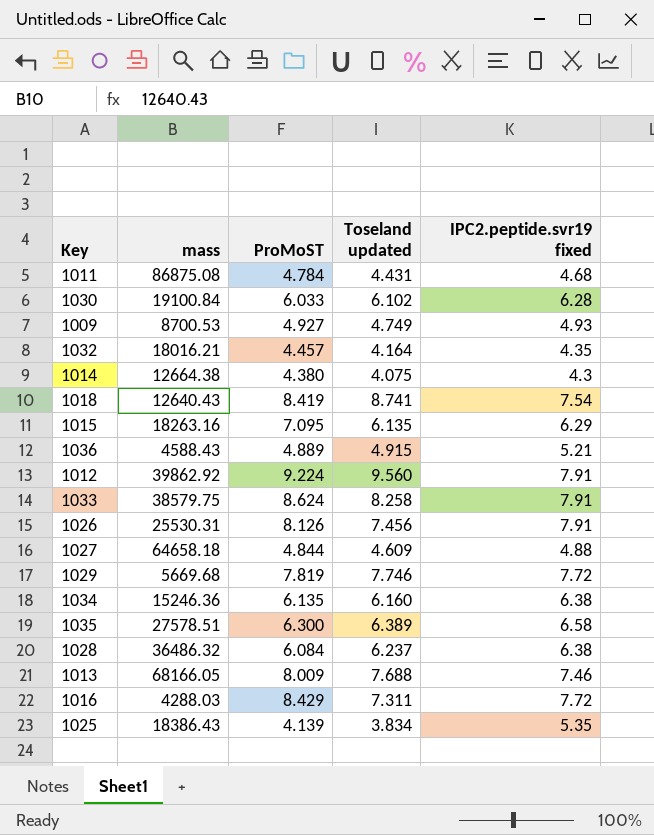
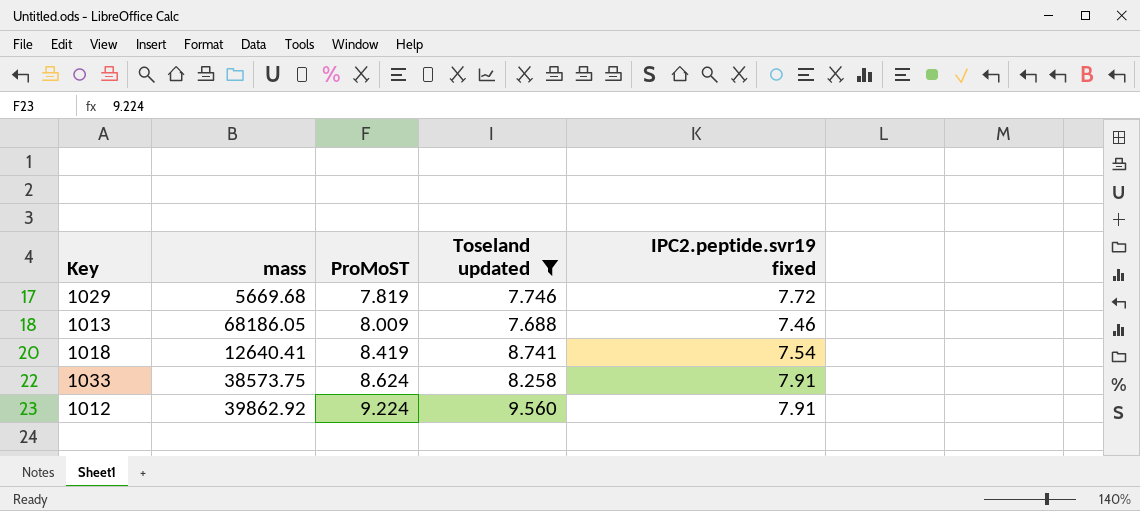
filter: none -> Toseland updated >= 7.688
row order: none -> ProMoST ascending
1013 | mass: 68166.05 -> 68186.05
1018 | mass: 12640.43 -> 12640.41
1033 | mass: 38579.75 -> 38573.75

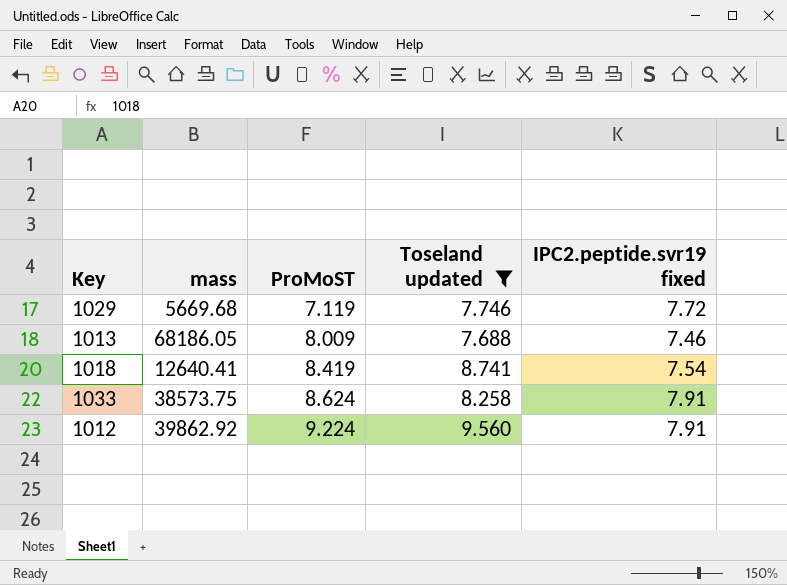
1029 | ProMoST: 7.819 -> 7.119

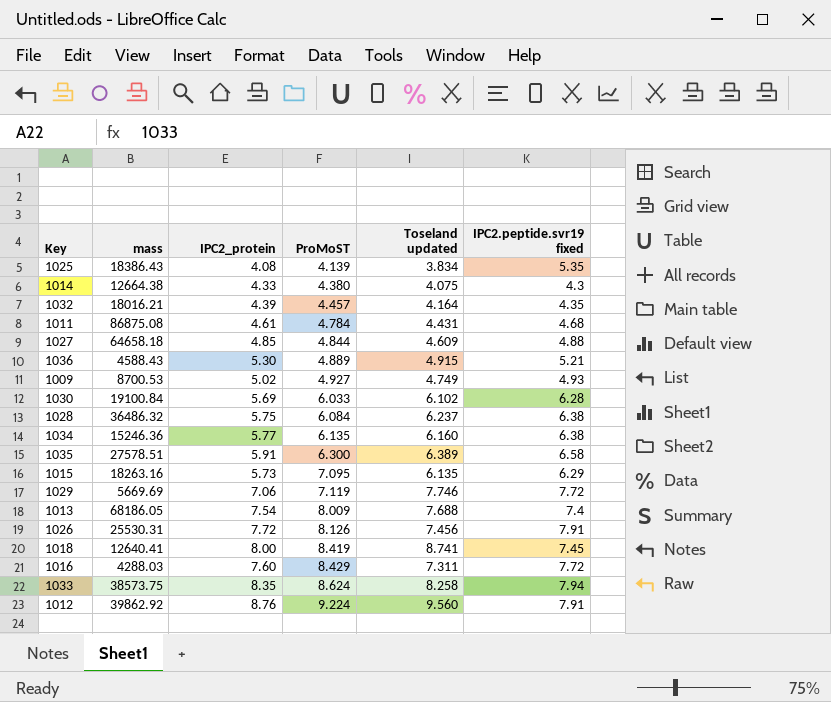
filter: Toseland updated >= 7.688 -> none
column IPC2_protein | position: none -> 3
1029 | mass: 5669.68 -> 5669.69
1013 | IPC2.peptide.svr19 fixed: 7.46 -> 7.4
1018 | IPC2.peptide.svr19 fixed: 7.54 -> 7.45
1033 | IPC2.peptide.svr19 fixed: 7.91 -> 7.94

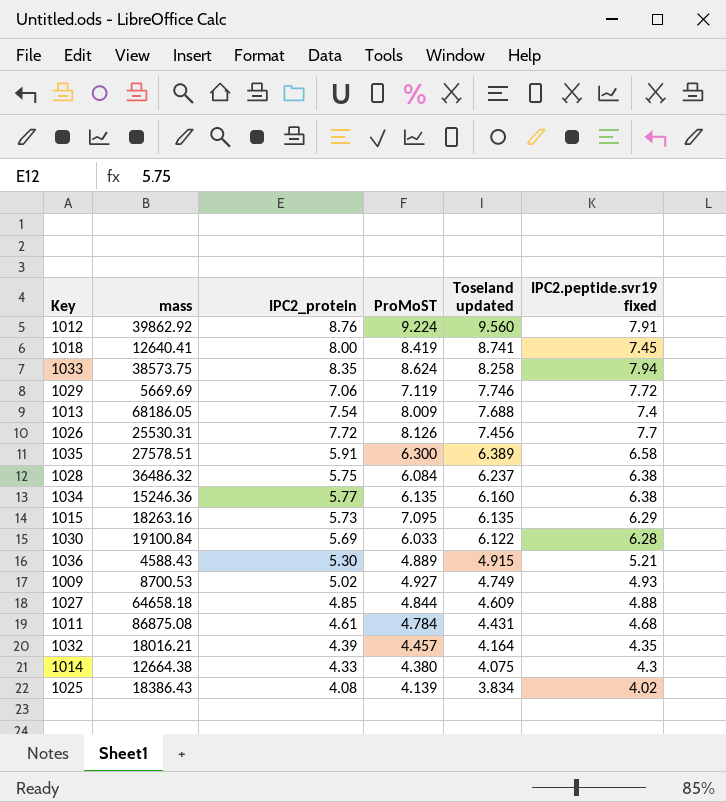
row order: ProMoST ascending -> Toseland updated descending
row 1016: 4288.03 | 7.60 | 8.429 | 7.311 | 7.72 -> none
1026 | IPC2.peptide.svr19 fixed: 7.91 -> 7.7
1030 | Toseland updated: 6.102 -> 6.122
1025 | IPC2.peptide.svr19 fixed: 5.35 -> 4.02

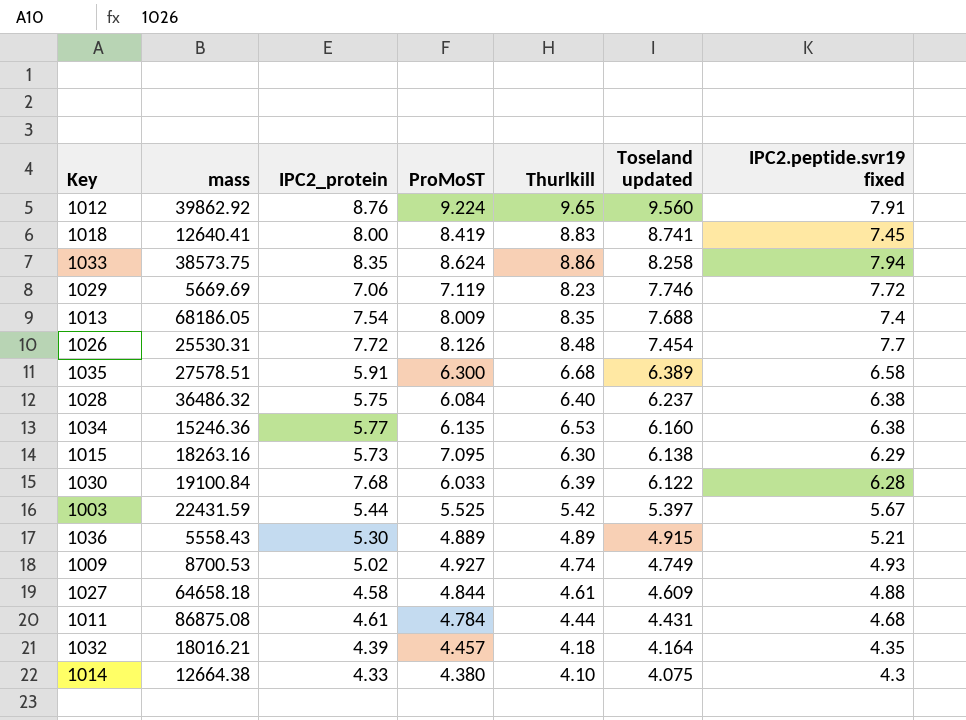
column Thurlkill | position: none -> 5
row 1025: 18386.43 | 4.08 | 4.139 | 3.834 | 4.02 -> none
1026 | Toseland updated: 7.456 -> 7.454
1015 | Toseland updated: 6.135 -> 6.138
1030 | IPC2_protein: 5.69 -> 7.68
row 1003: none -> 22431.59 | 5.44 | 5.525 | 5.42 | 5.397 | 5.67
1036 | mass: 4588.43 -> 5558.43
1027 | IPC2_protein: 4.85 -> 4.58

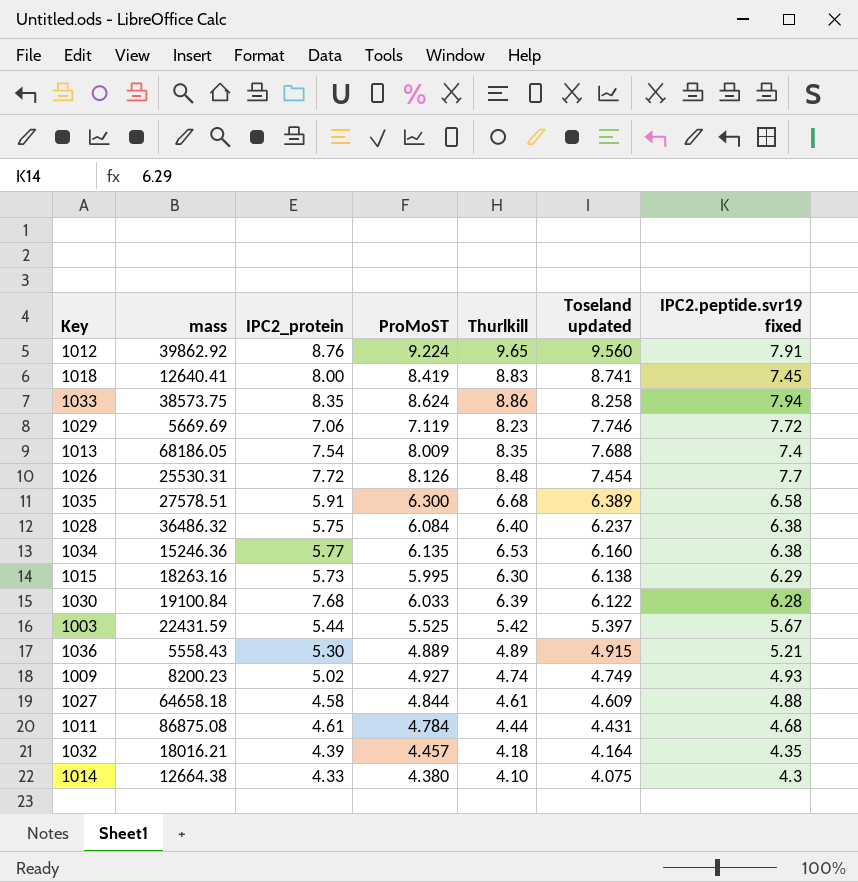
1015 | ProMoST: 7.095 -> 5.995
1009 | mass: 8700.53 -> 8200.23

